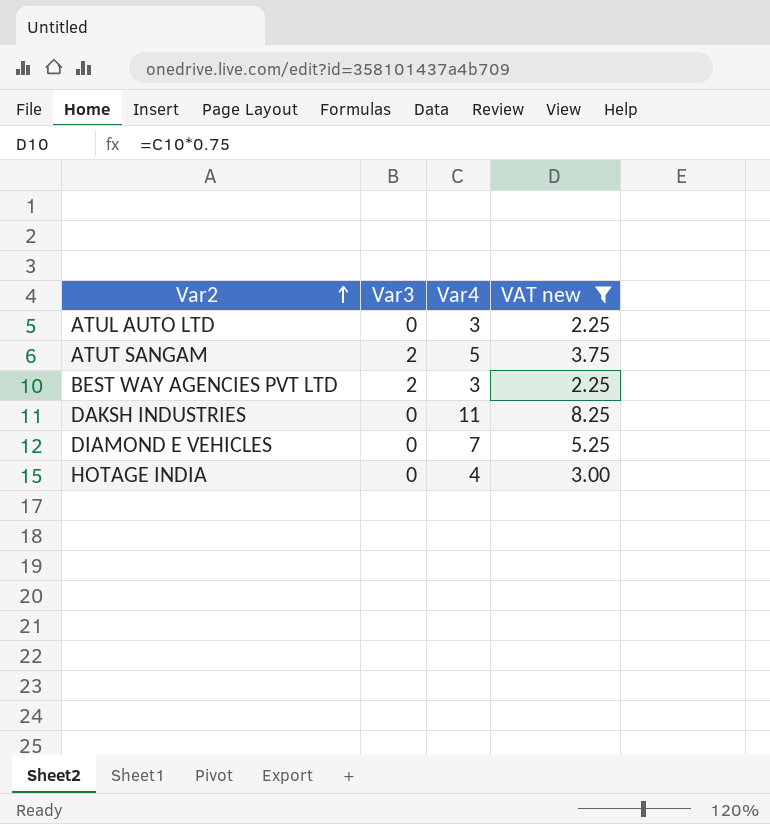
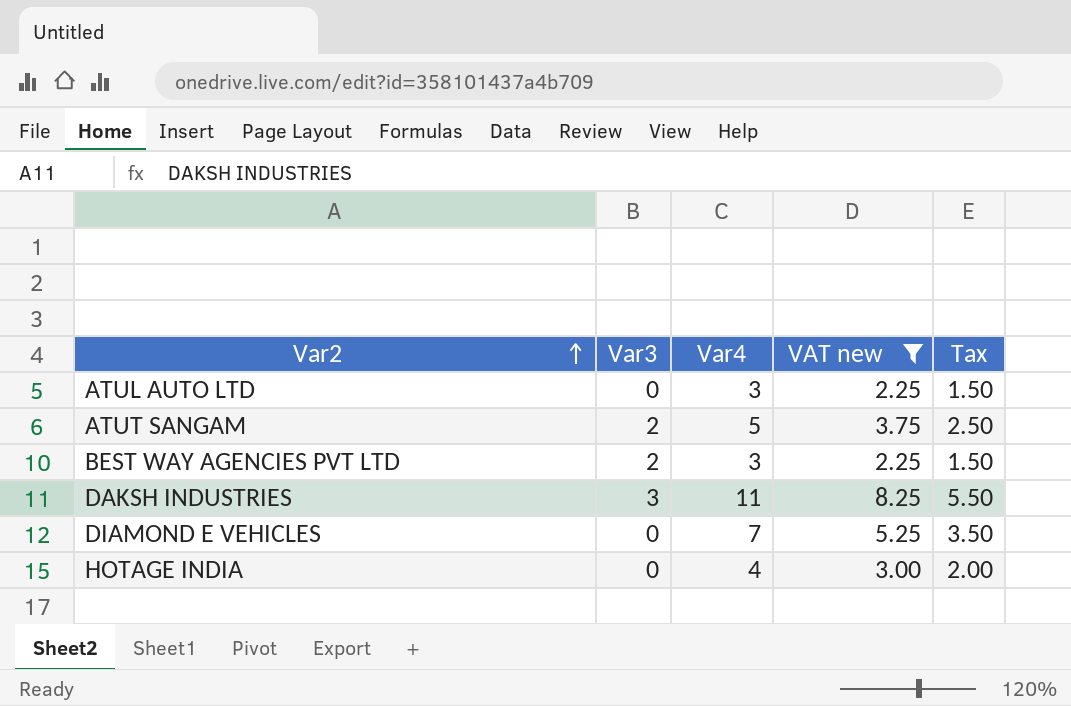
column Tax | formula: none -> [Var4] * 0.5
DAKSH INDUSTRIES | Var3: 0 -> 3

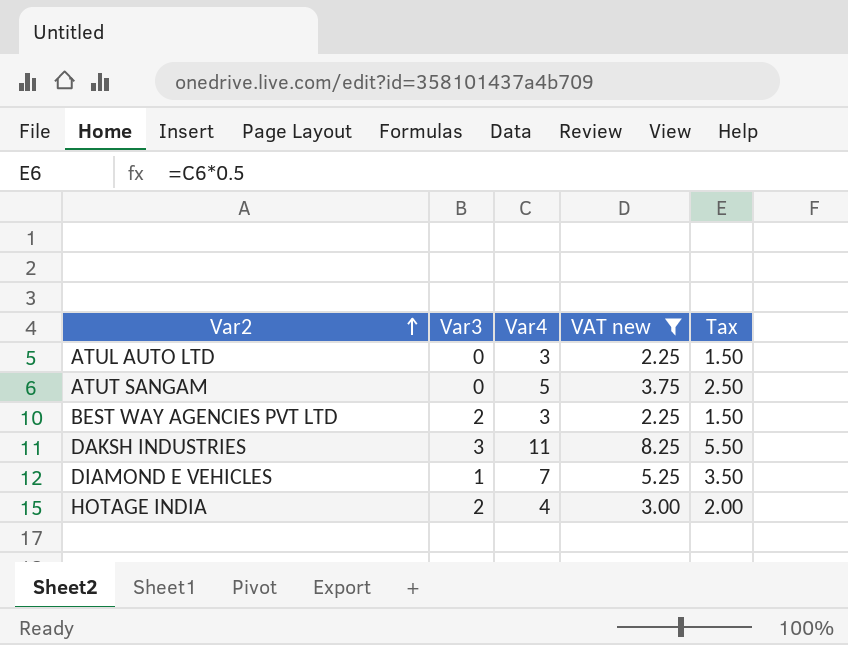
ATUT SANGAM | Var3: 2 -> 0
DIAMOND E VEHICLES | Var3: 0 -> 1
HOTAGE INDIA | Var3: 0 -> 2

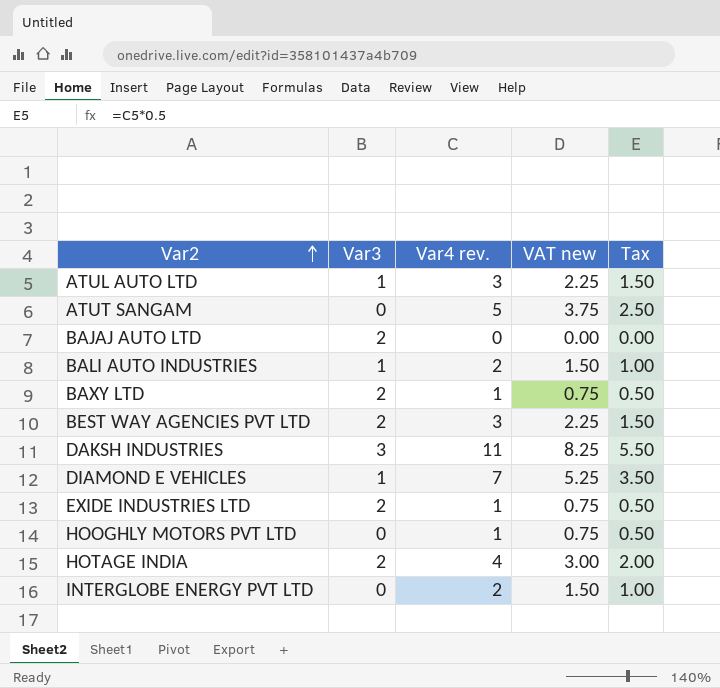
filter: VAT new >= 2.25 -> none
column name: Var4 -> Var4 rev.
ATUL AUTO LTD | Var3: 0 -> 1

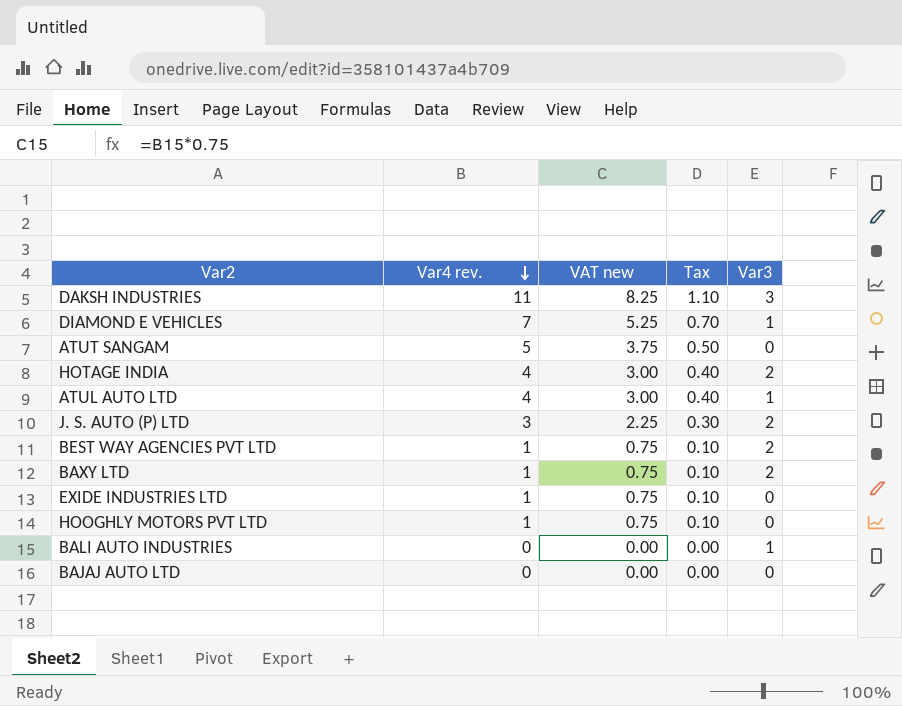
row order: Var2 ascending -> Var4 rev. descending
column Tax | formula: [Var4 rev.] * 0.5 -> [Var4 rev.] * 0.1
column Var3 | position: 2 -> 5
row INTERGLOBE ENERGY PVT LTD: 0 | 2 | 1.50 | 1.00 -> none
ATUL AUTO LTD | Var4 rev.: 3 -> 4
ATUL AUTO LTD | VAT new: 2.25 -> 3.00
row J. S. AUTO (P) LTD: none -> 3 | 2.25 | 0.30 | 2
BEST WAY AGENCIES PVT LTD | Var4 rev.: 3 -> 1
BEST WAY AGENCIES PVT LTD | VAT new: 2.25 -> 0.75
EXIDE INDUSTRIES LTD | Var3: 2 -> 0
BALI AUTO INDUSTRIES | Var4 rev.: 2 -> 0
BALI AUTO INDUSTRIES | VAT new: 1.50 -> 0.00
BAJAJ AUTO LTD | Var3: 2 -> 0

